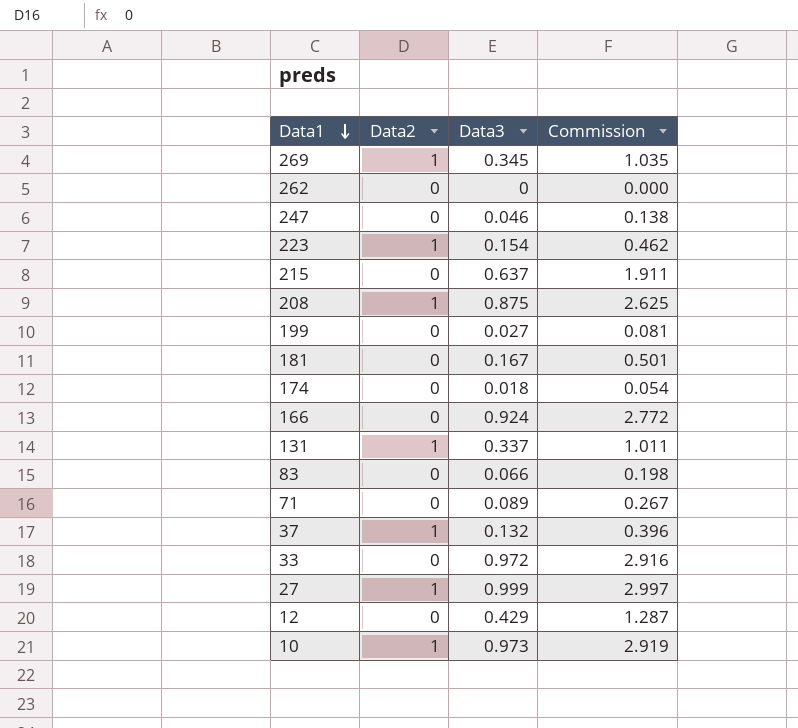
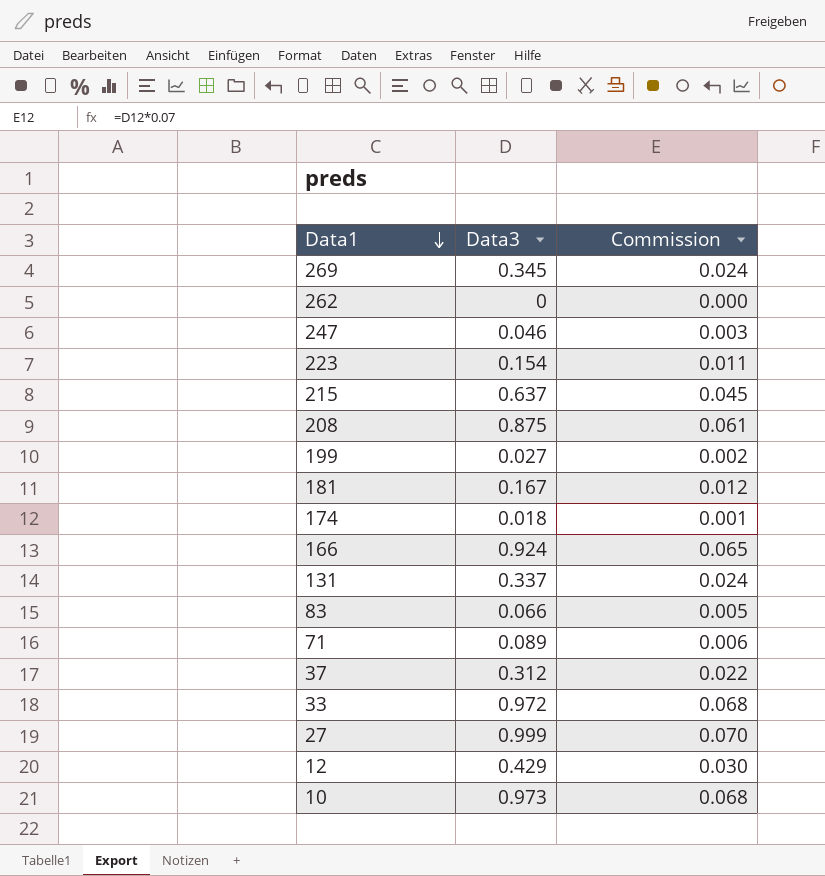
column Data2 | position: 2 -> none
column Commission | formula: [Data3] * 3 -> [Data3] * 0.07
37 | Data3: 0.132 -> 0.312

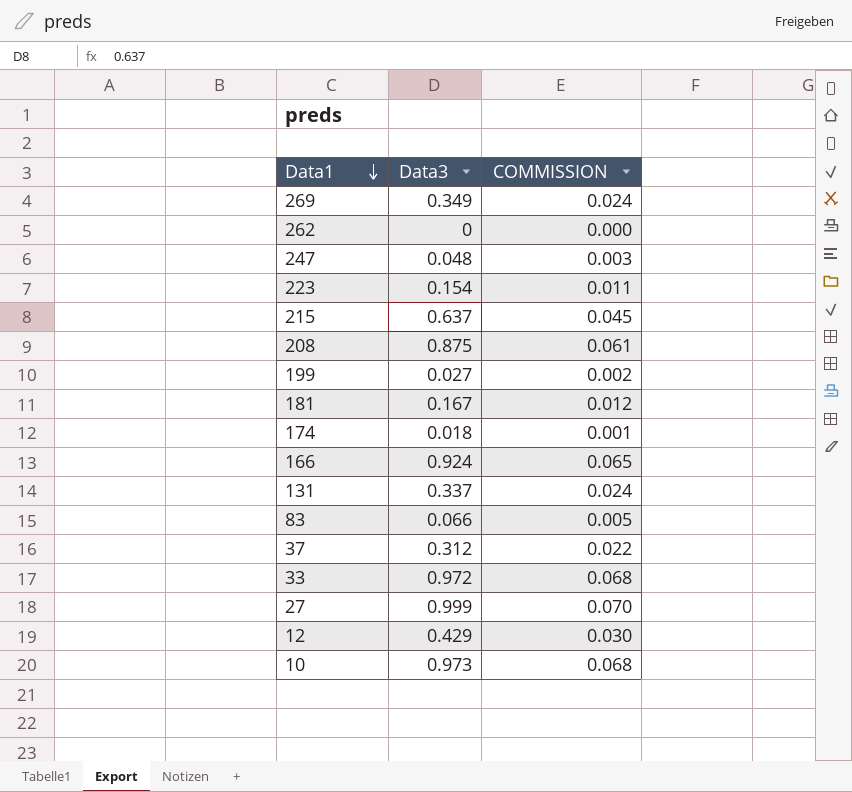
column name: Commission -> COMMISSION
row 71: 0.089 | 0.006 -> none
269 | Data3: 0.345 -> 0.349
247 | Data3: 0.046 -> 0.048

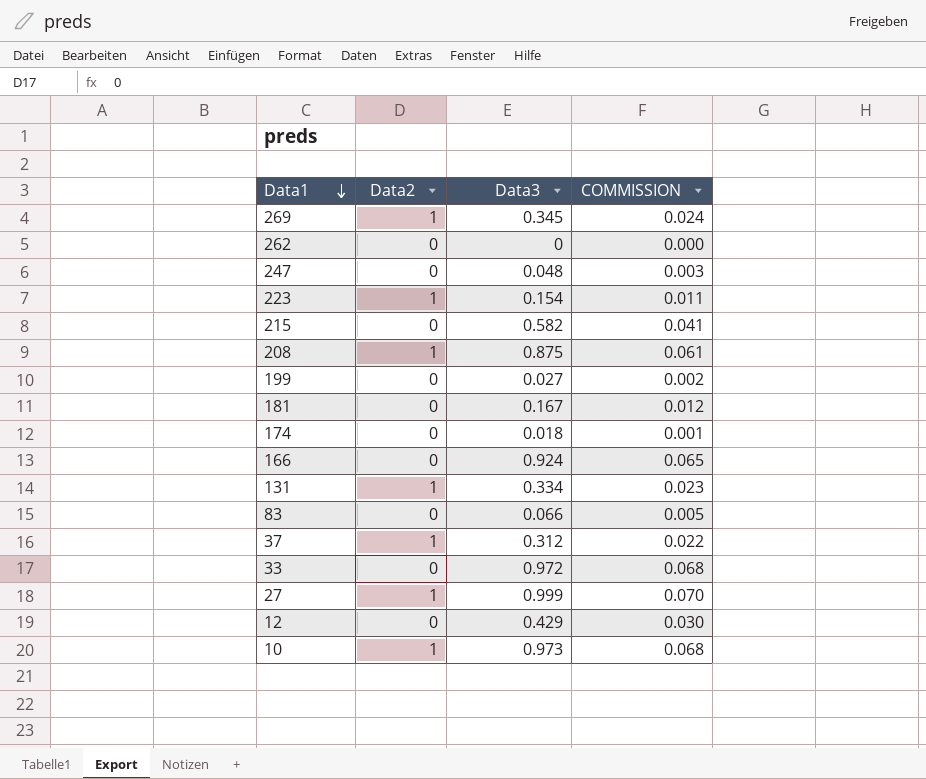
column Data2 | position: none -> 2
269 | Data3: 0.349 -> 0.345
215 | Data3: 0.637 -> 0.582
215 | COMMISSION: 0.045 -> 0.041
131 | Data3: 0.337 -> 0.334
131 | COMMISSION: 0.024 -> 0.023

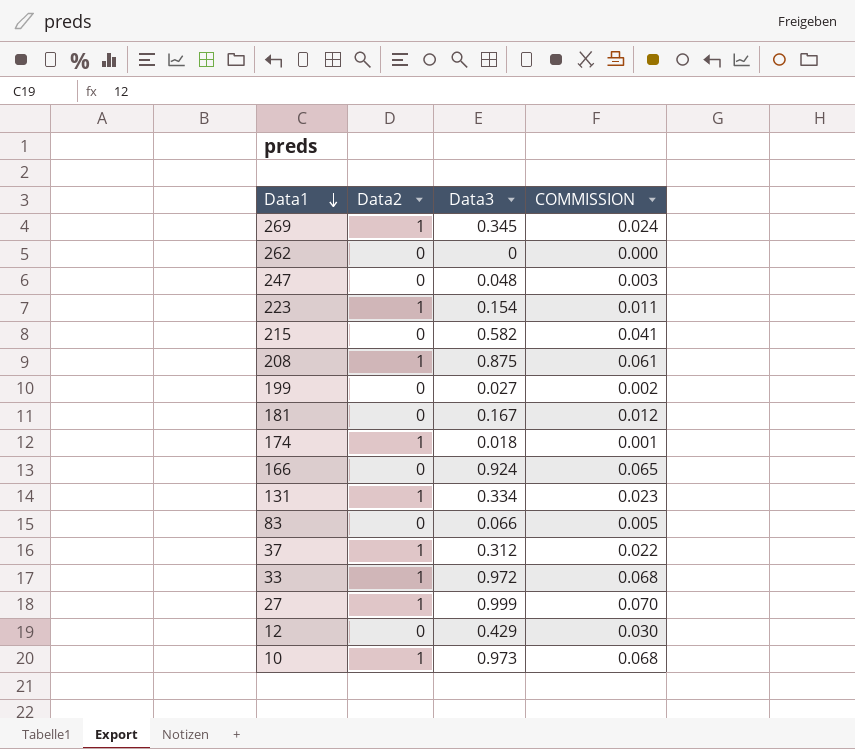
174 | Data2: 0 -> 1
33 | Data2: 0 -> 1

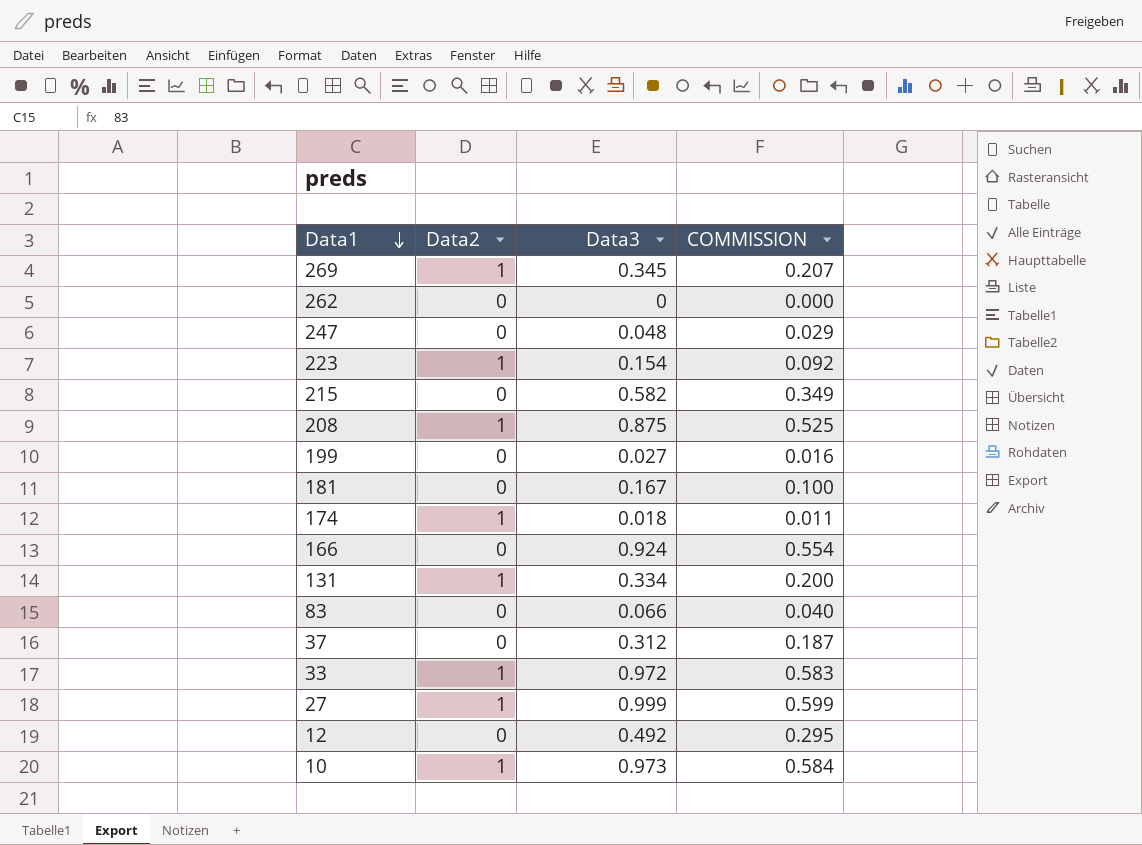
column COMMISSION | formula: [Data3] * 0.07 -> [Data3] * 0.6
37 | Data2: 1 -> 0
12 | Data3: 0.429 -> 0.492

